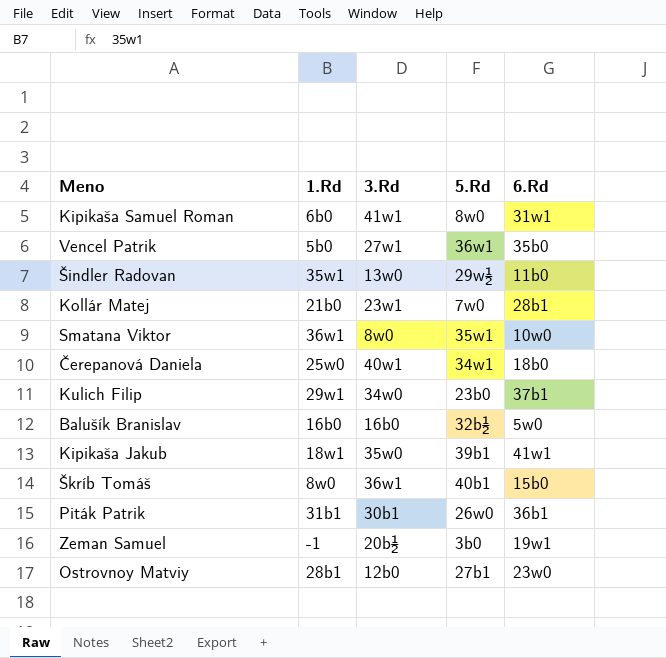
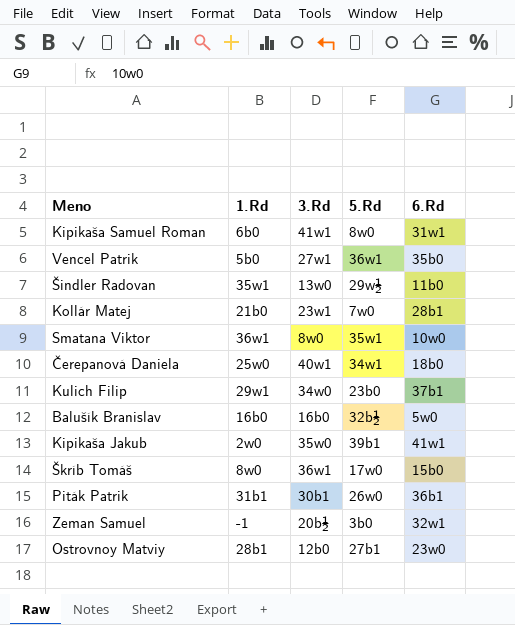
Kipikaša Jakub | 1.Rd: 18w1 -> 2w0
Škríb Tomáš | 5.Rd: 40b1 -> 17w0
Zeman Samuel | 6.Rd: 19w1 -> 32w1

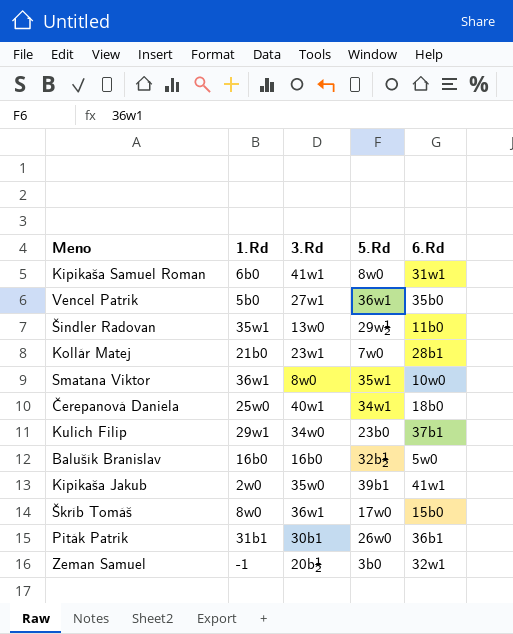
row Ostrovnoy Matviy: 28b1 | 12b0 | 27b1 | 23w0 -> none

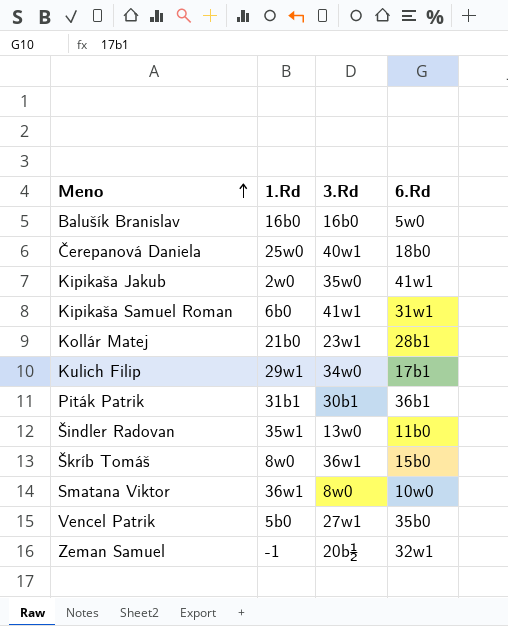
row order: none -> Meno ascending
column 5.Rd | position: 4 -> none
Kulich Filip | 6.Rd: 37b1 -> 17b1

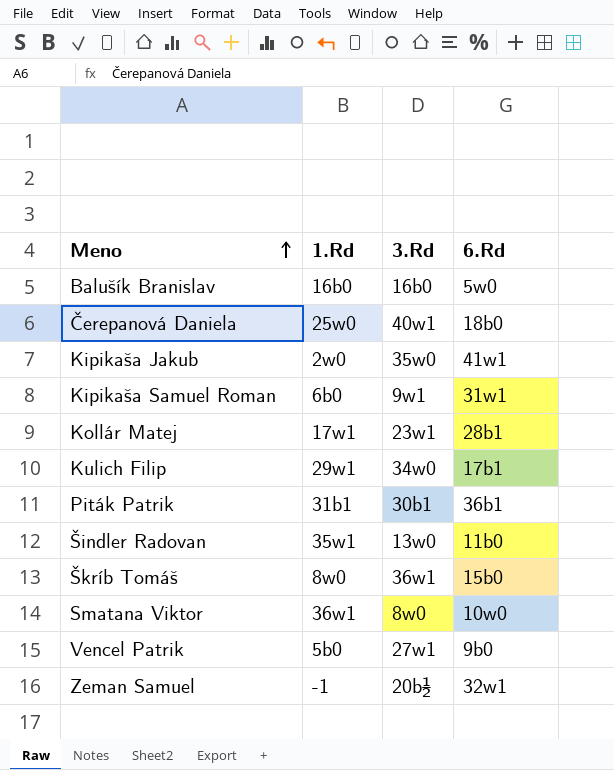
Kipikaša Samuel Roman | 3.Rd: 41w1 -> 9w1
Kollár Matej | 1.Rd: 21b0 -> 17w1
Vencel Patrik | 6.Rd: 35b0 -> 9b0

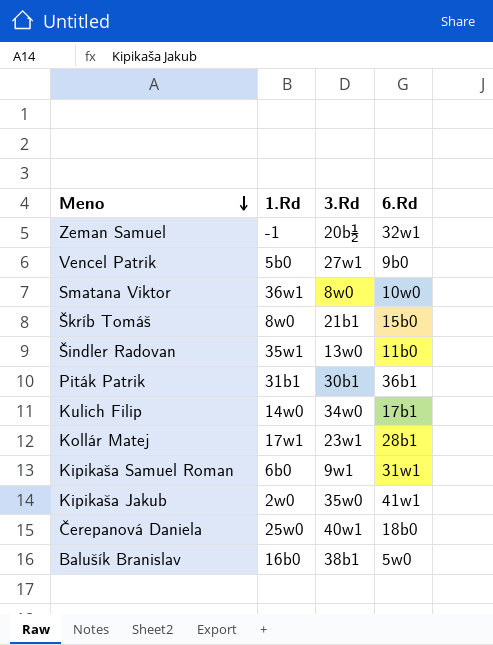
row order: Meno ascending -> Meno descending
Škríb Tomáš | 3.Rd: 36w1 -> 21b1
Kulich Filip | 1.Rd: 29w1 -> 14w0
Balušík Branislav | 3.Rd: 16b0 -> 38b1

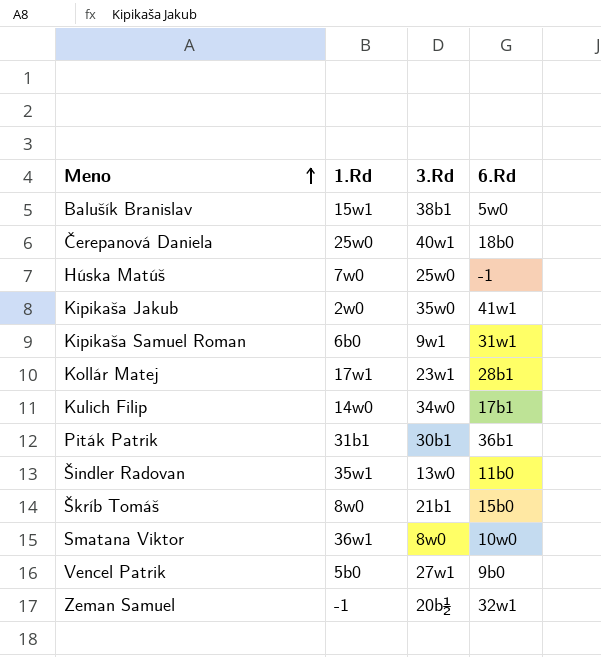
row order: Meno descending -> Meno ascending
Balušík Branislav | 1.Rd: 16b0 -> 15w1
row Húska Matúš: none -> 7w0 | 25w0 | -1

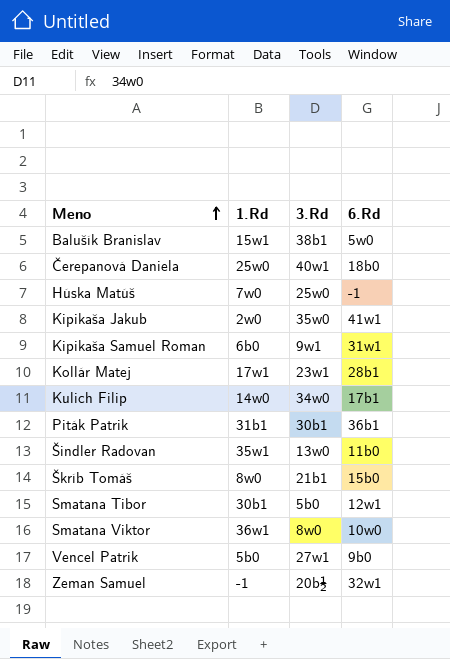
row Smatana Tibor: none -> 30b1 | 5b0 | 12w1

